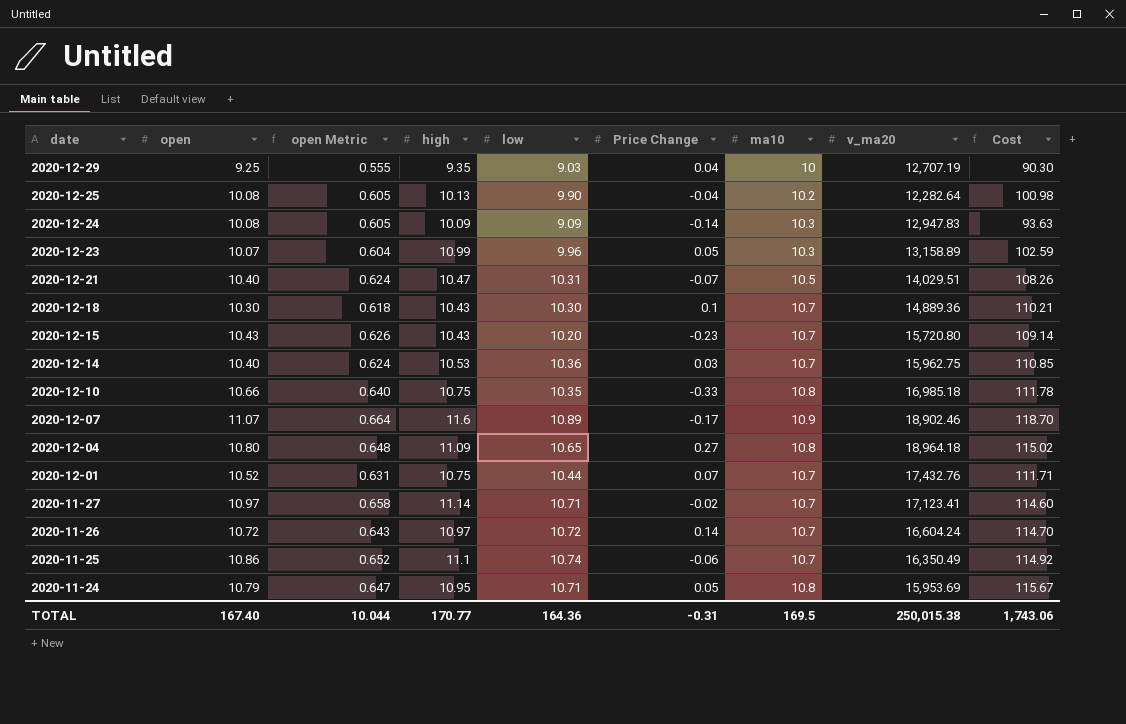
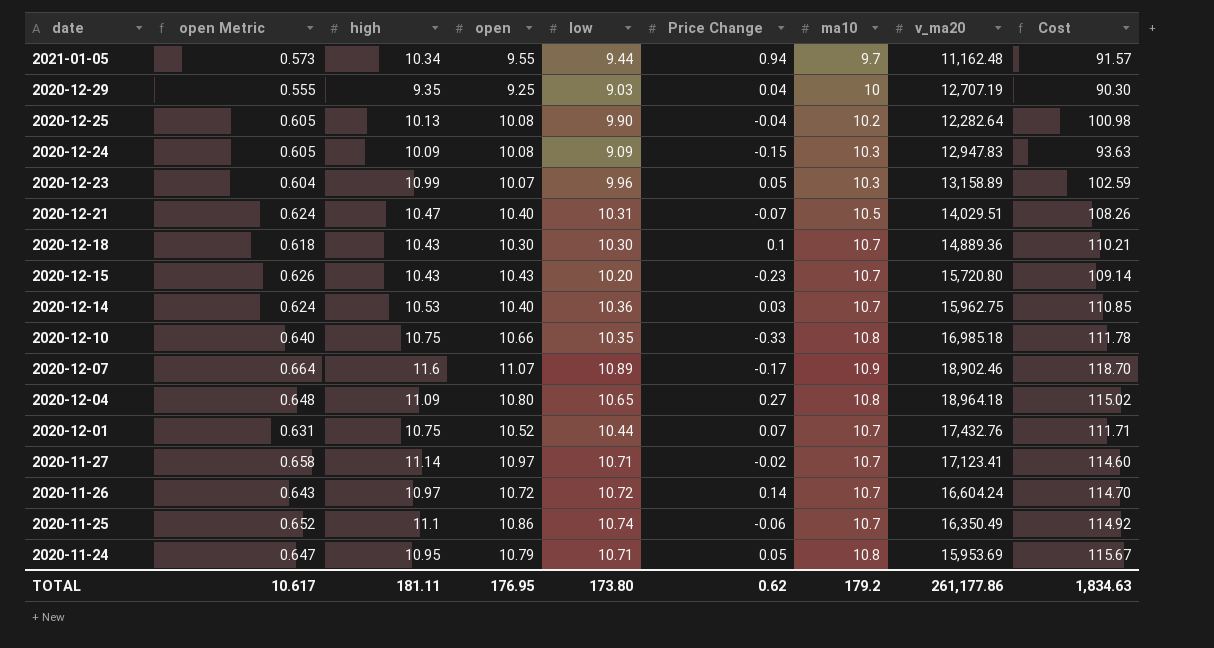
column open | position: 2 -> 4
row 2021-01-05: none -> 0.573 | 10.34 | 9.55 | 9.44 | 0.94 | 9.7 | 11,162.48 | 91.57
2020-12-24 | Price Change: -0.14 -> -0.15
TOTAL | open Metric: 10.044 -> 10.617
TOTAL | high: 170.77 -> 181.11
TOTAL | open: 167.40 -> 176.95
TOTAL | low: 164.36 -> 173.80
TOTAL | Price Change: -0.31 -> 0.62
TOTAL | ma10: 169.5 -> 179.2
TOTAL | v_ma20: 250,015.38 -> 261,177.86
TOTAL | Cost: 1,743.06 -> 1,834.63

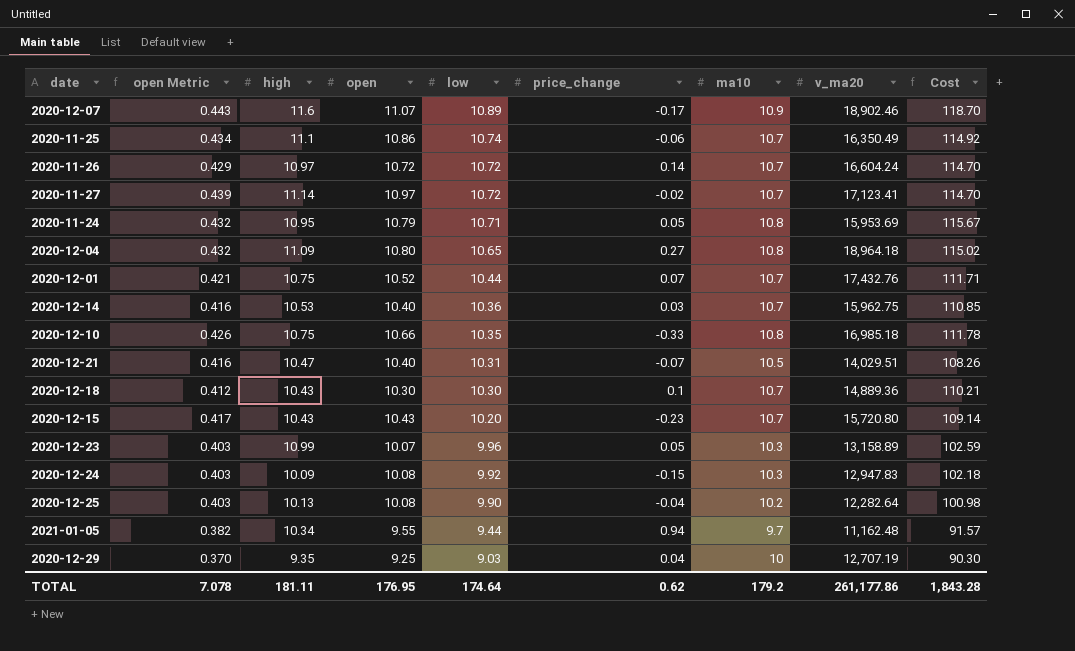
row order: date descending -> low descending
column open Metric | formula: [open] * 0.06 -> [open] * 0.04
column name: Price Change -> price_change
2020-11-27 | low: 10.71 -> 10.72
2020-11-27 | Cost: 114.60 -> 114.70
2020-12-24 | low: 9.09 -> 9.92
2020-12-24 | Cost: 93.63 -> 102.18
TOTAL | open Metric: 10.617 -> 7.078
TOTAL | low: 173.80 -> 174.64
TOTAL | Cost: 1,834.63 -> 1,843.28

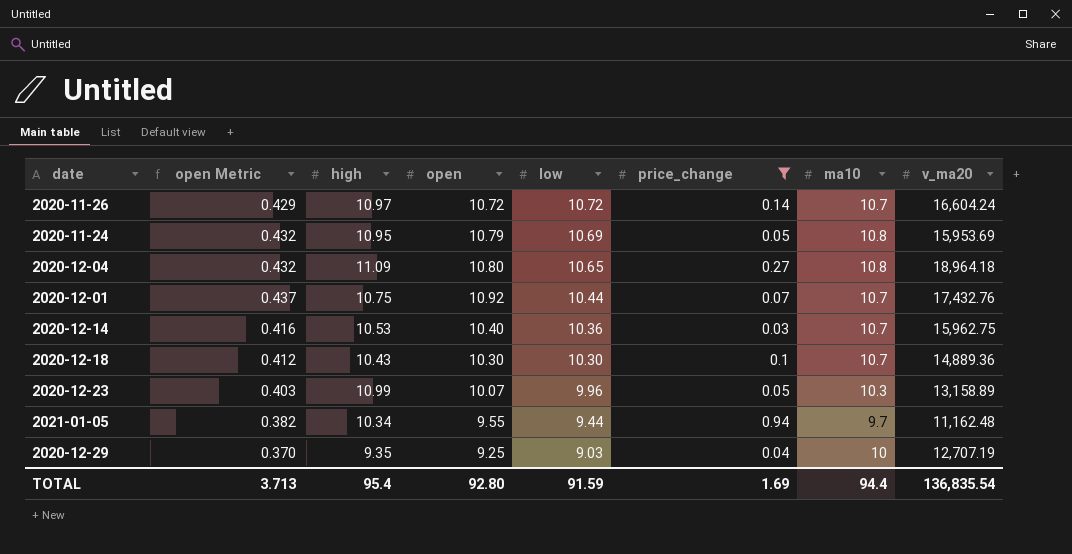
filter: none -> price_change >= 0.03
column Cost | formula: [low] * [ma10] -> none
2020-11-24 | low: 10.71 -> 10.69
2020-12-01 | open Metric: 0.421 -> 0.437
2020-12-01 | open: 10.52 -> 10.92
TOTAL | open Metric: 7.078 -> 3.713
TOTAL | high: 181.11 -> 95.4
TOTAL | open: 176.95 -> 92.80
TOTAL | low: 174.64 -> 91.59
TOTAL | price_change: 0.62 -> 1.69
TOTAL | ma10: 179.2 -> 94.4
TOTAL | v_ma20: 261,177.86 -> 136,835.54

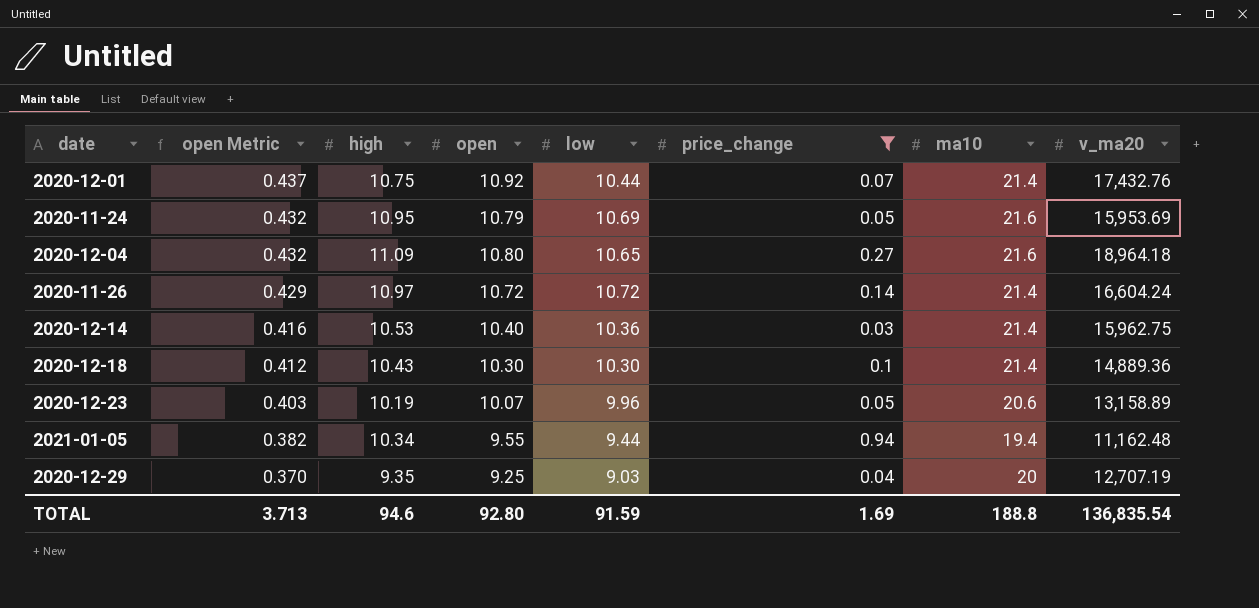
row order: low descending -> open Metric descending
2020-12-01 | ma10: 10.7 -> 21.4
2020-11-24 | ma10: 10.8 -> 21.6
2020-12-04 | ma10: 10.8 -> 21.6
2020-11-26 | ma10: 10.7 -> 21.4
2020-12-14 | ma10: 10.7 -> 21.4
2020-12-18 | ma10: 10.7 -> 21.4
2020-12-23 | high: 10.99 -> 10.19
2020-12-23 | ma10: 10.3 -> 20.6
2021-01-05 | ma10: 9.7 -> 19.4
2020-12-29 | ma10: 10 -> 20
TOTAL | high: 95.4 -> 94.6
TOTAL | ma10: 94.4 -> 188.8

